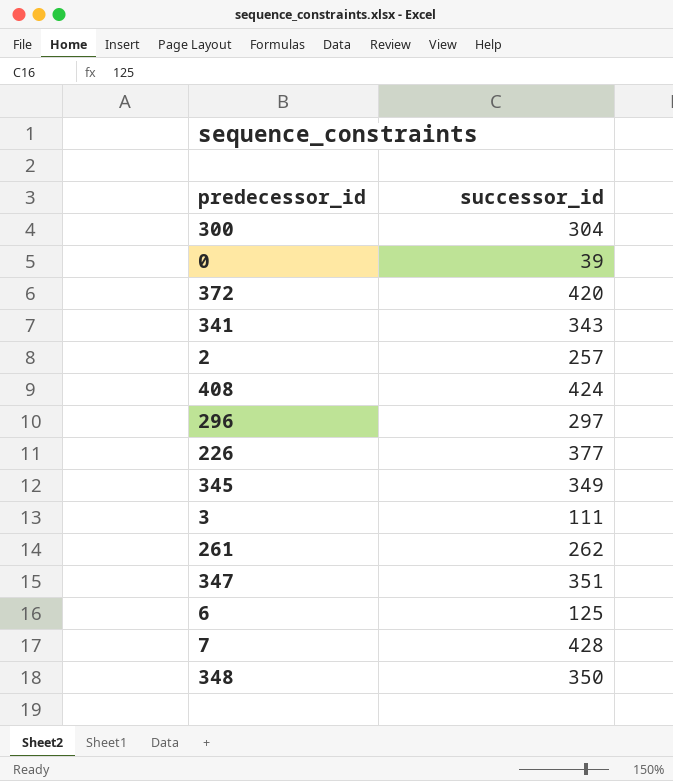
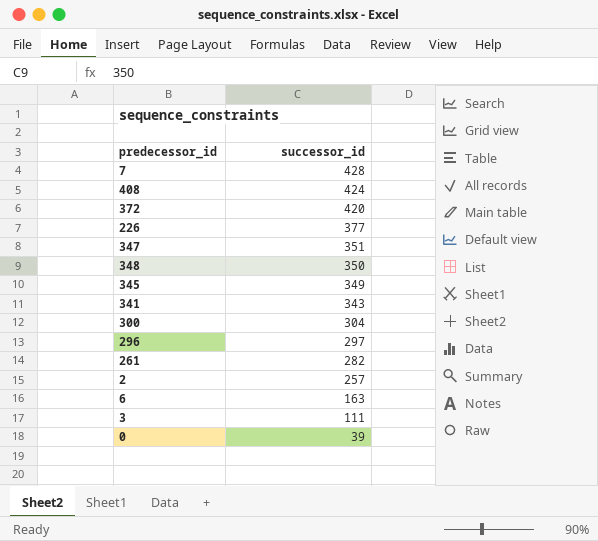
row order: none -> successor_id descending
261 | successor_id: 262 -> 282
6 | successor_id: 125 -> 163

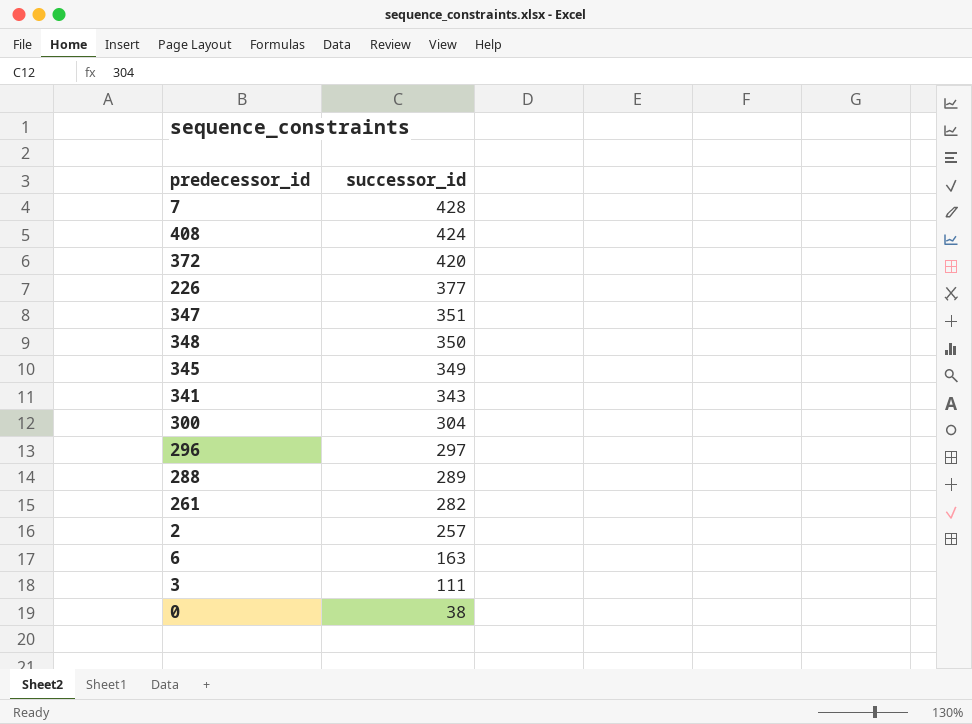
row 288: none -> 289
0 | successor_id: 39 -> 38

